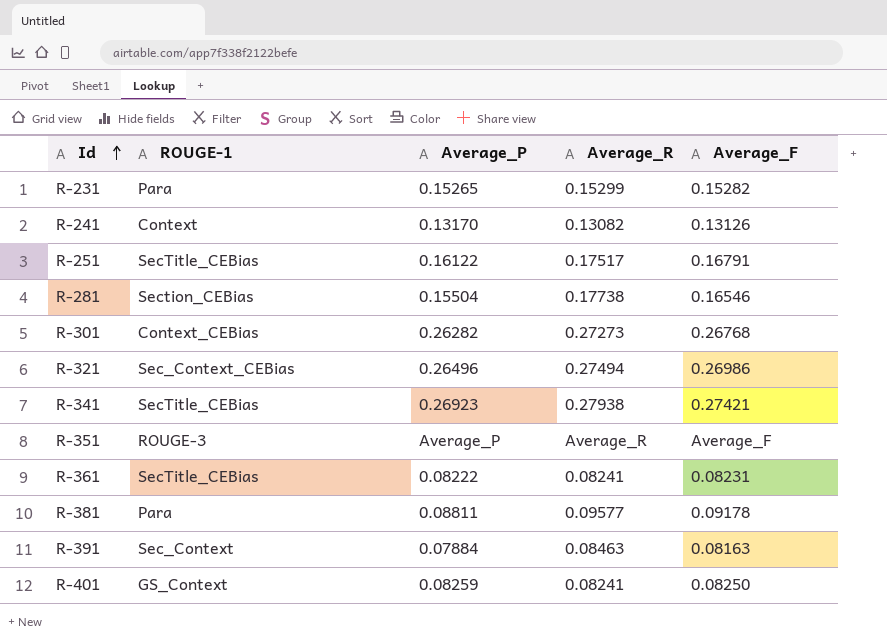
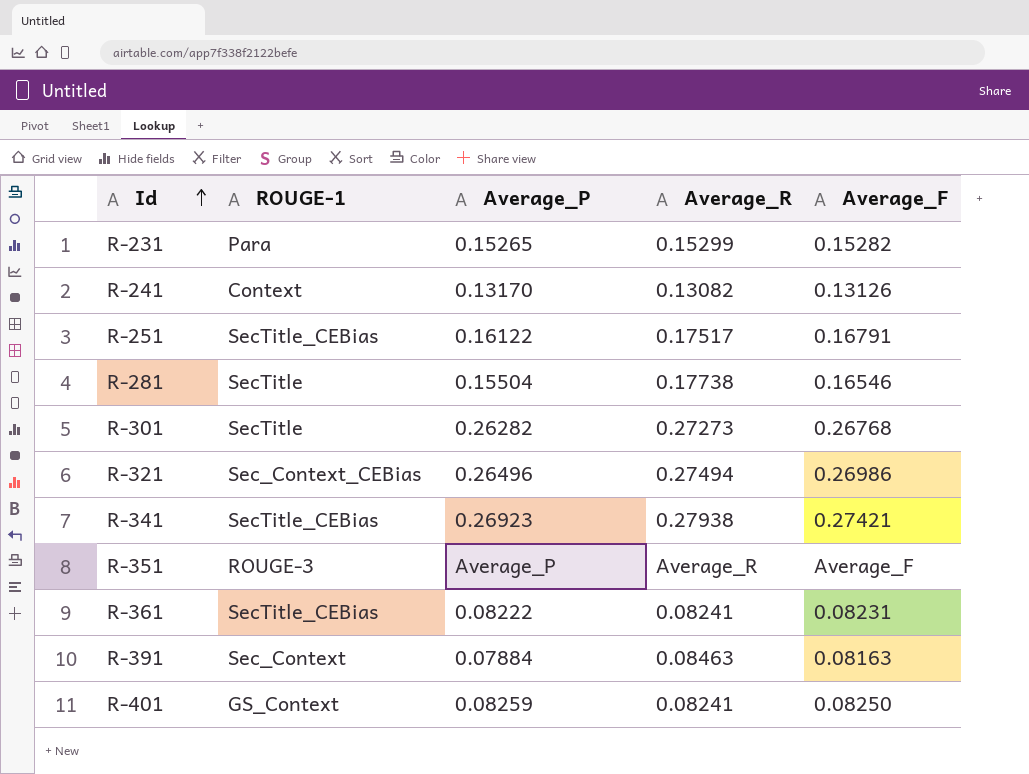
row R-381: Para | 0.08811 | 0.09577 | 0.09178 -> none
R-281 | ROUGE-1: Section_CEBias -> SecTitle
R-301 | ROUGE-1: Context_CEBias -> SecTitle

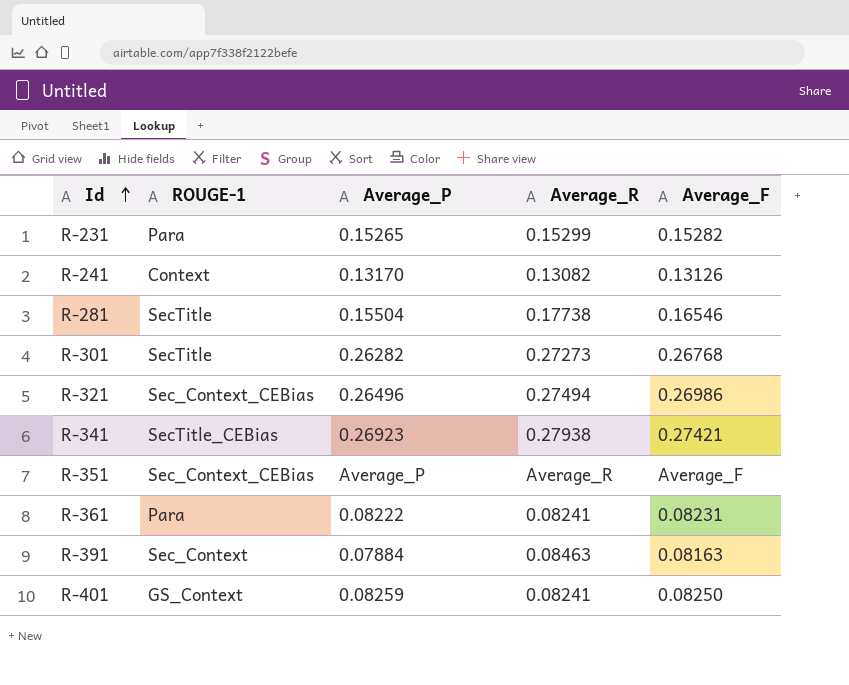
row R-251: SecTitle_CEBias | 0.16122 | 0.17517 | 0.16791 -> none
R-351 | ROUGE-1: ROUGE-3 -> Sec_Context_CEBias
R-361 | ROUGE-1: SecTitle_CEBias -> Para

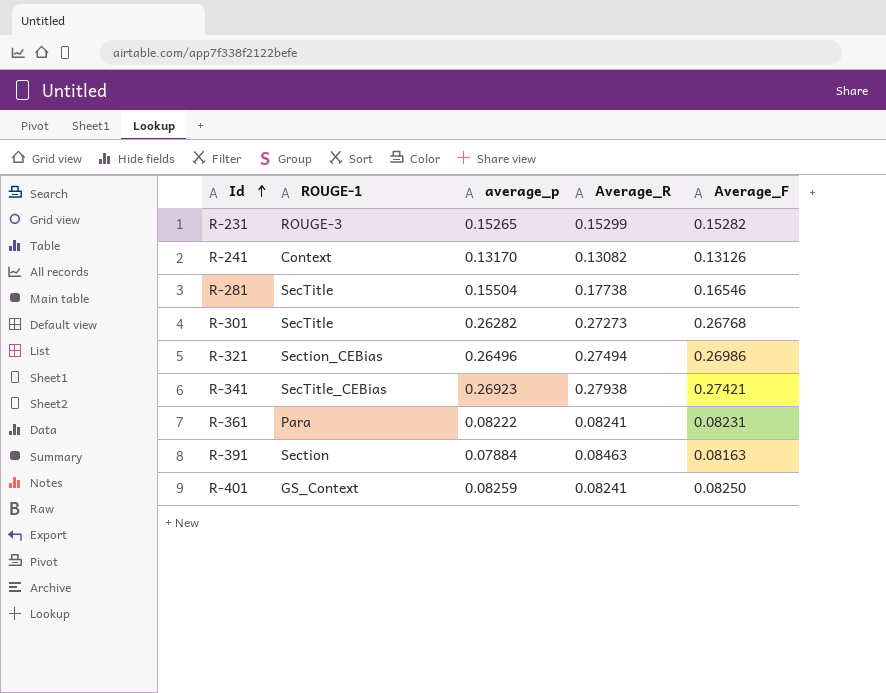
column name: Average_P -> average_p
row R-351: Sec_Context_CEBias | Average_P | Average_R | Average_F -> none
R-231 | ROUGE-1: Para -> ROUGE-3
R-321 | ROUGE-1: Sec_Context_CEBias -> Section_CEBias
R-391 | ROUGE-1: Sec_Context -> Section

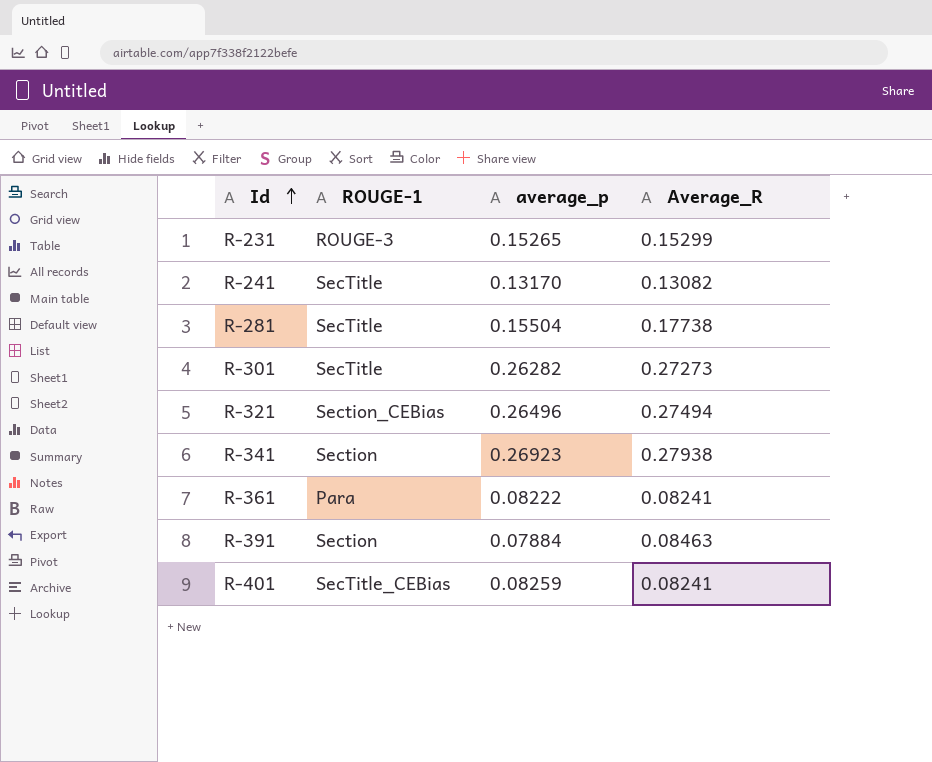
column Average_F | position: 5 -> none
R-241 | ROUGE-1: Context -> SecTitle
R-341 | ROUGE-1: SecTitle_CEBias -> Section
R-401 | ROUGE-1: GS_Context -> SecTitle_CEBias

